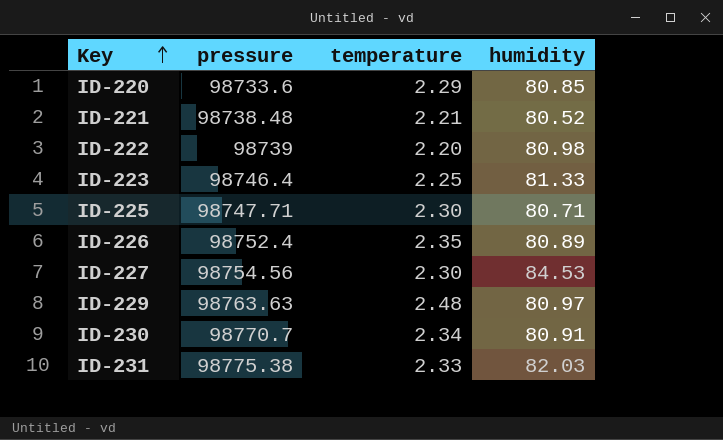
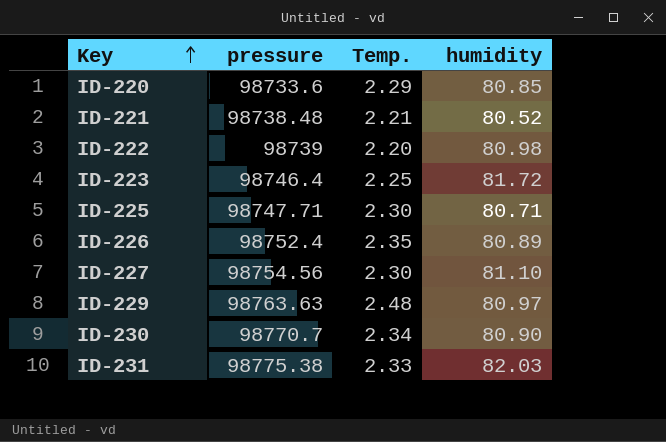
column name: temperature -> Temp.
ID-223 | humidity: 81.33 -> 81.72
ID-227 | humidity: 84.53 -> 81.10
ID-230 | humidity: 80.91 -> 80.90

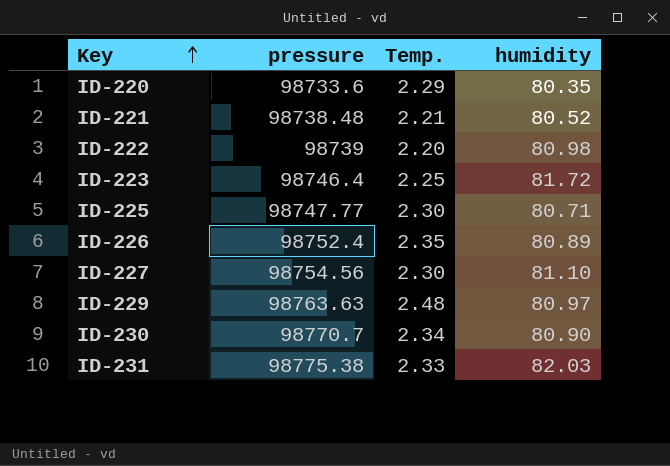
ID-220 | humidity: 80.85 -> 80.35
ID-225 | pressure: 98747.71 -> 98747.77

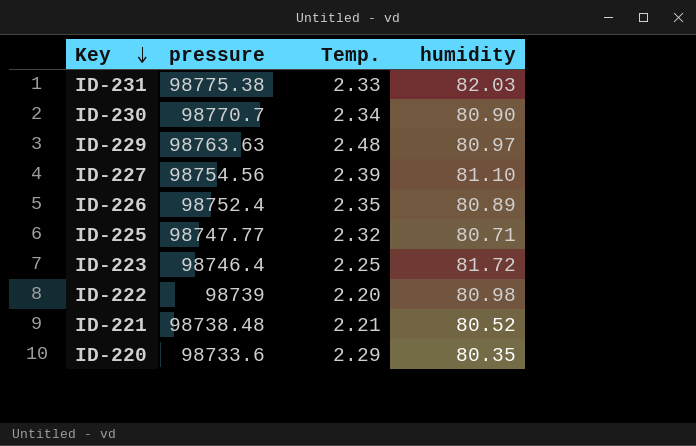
row order: Key ascending -> Key descending
ID-227 | Temp.: 2.30 -> 2.39
ID-225 | Temp.: 2.30 -> 2.32

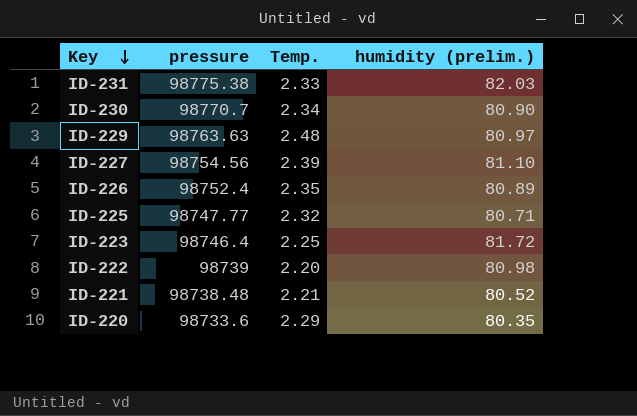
column name: humidity -> humidity (prelim.)

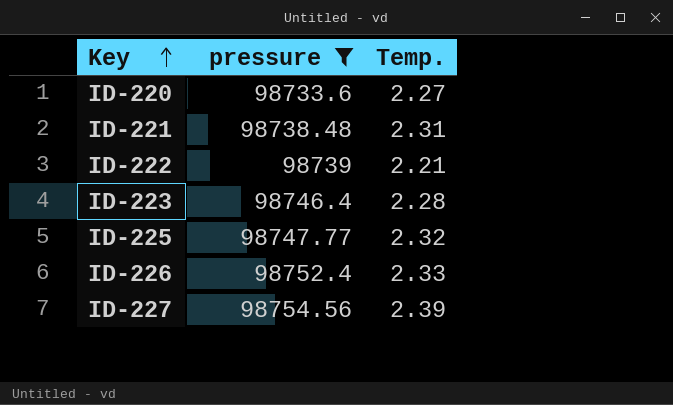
filter: none -> pressure <= 98754.56
row order: Key descending -> Key ascending
column humidity (prelim.) | position: 4 -> none
ID-220 | Temp.: 2.29 -> 2.27
ID-221 | Temp.: 2.21 -> 2.31
ID-222 | Temp.: 2.20 -> 2.21
ID-223 | Temp.: 2.25 -> 2.28
ID-226 | Temp.: 2.35 -> 2.33

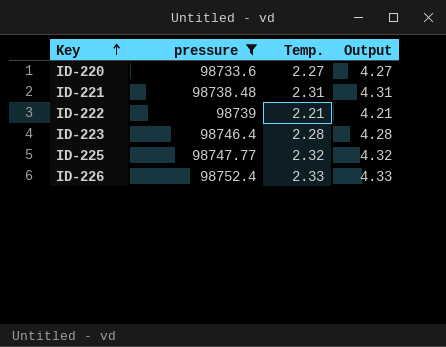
column Output | formula: none -> [Temp.] + 2
row ID-227: 98754.56 | 2.39 -> none

